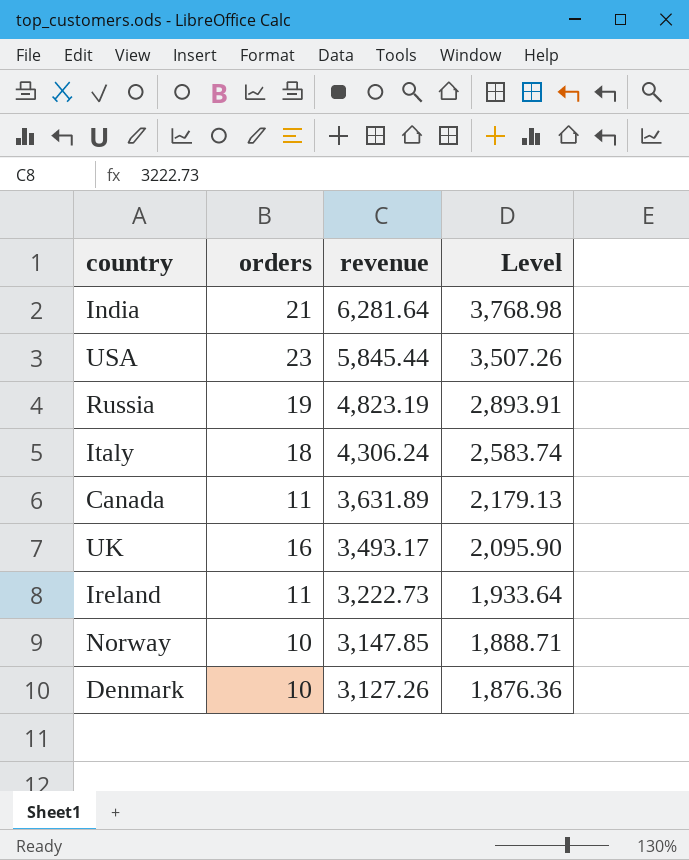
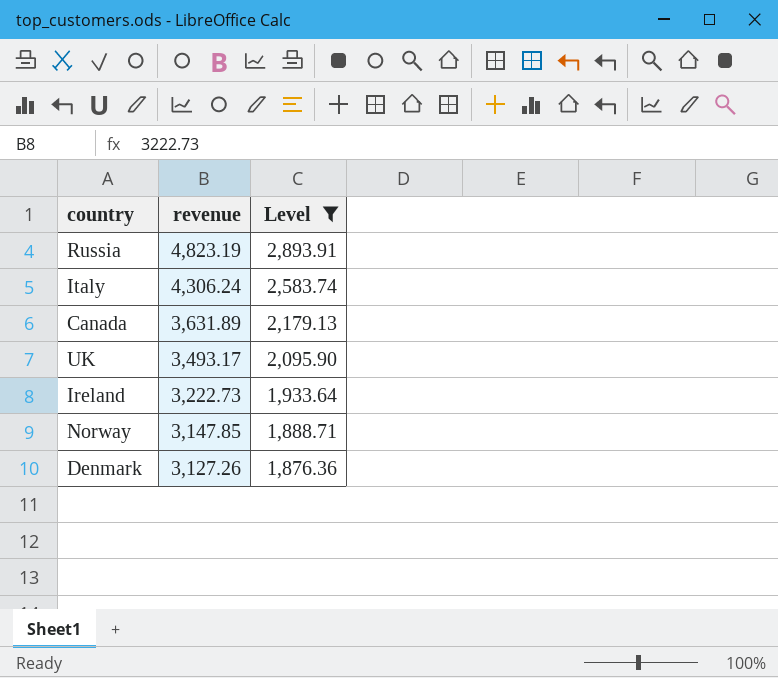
filter: none -> Level <= 2,893.91
column orders | position: 2 -> none

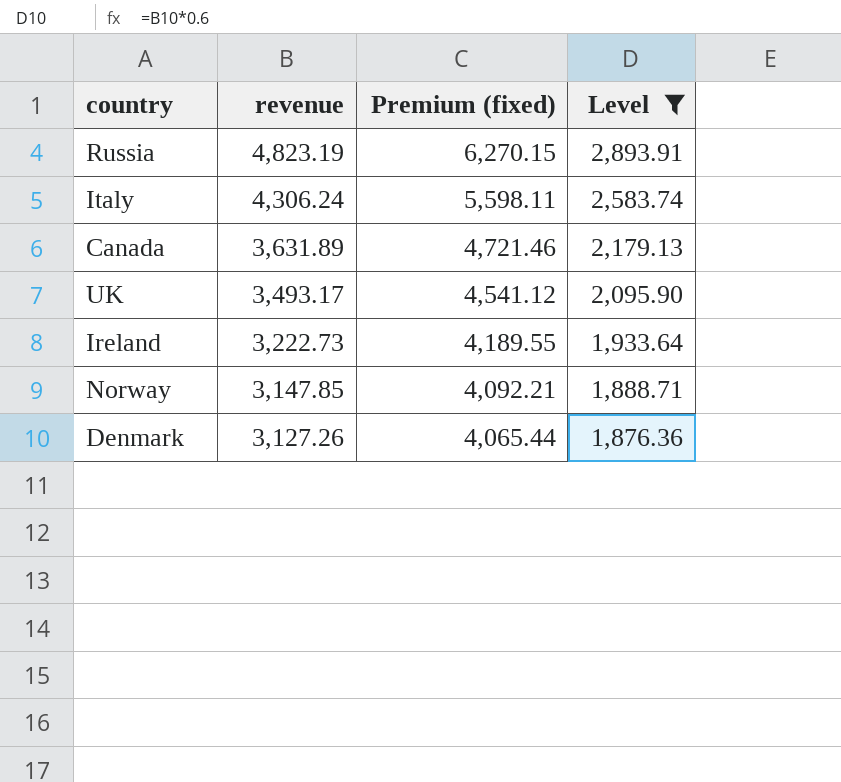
column Premium (fixed) | formula: none -> [revenue] * 1.3

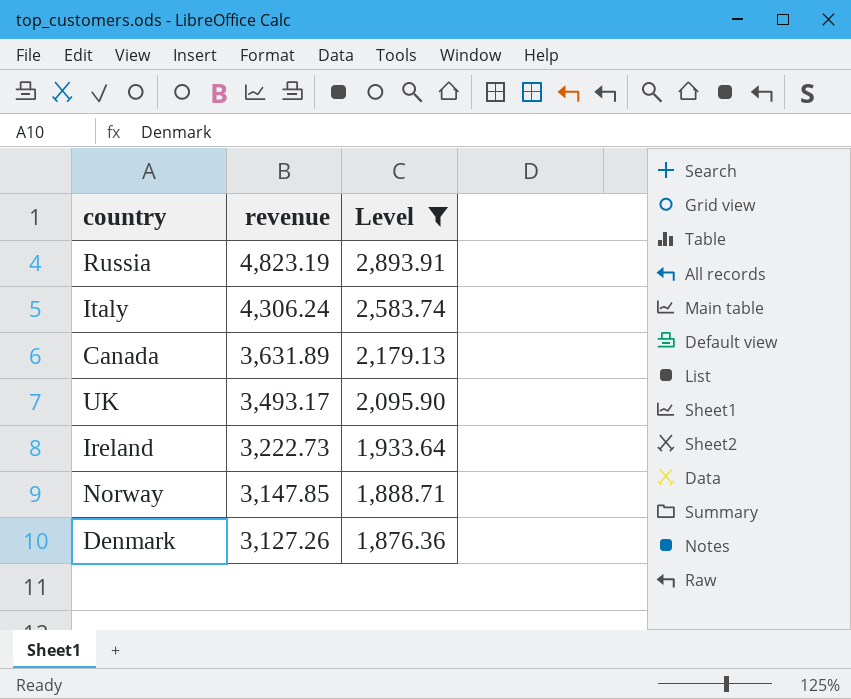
column Premium (fixed) | formula: [revenue] * 1.3 -> none

